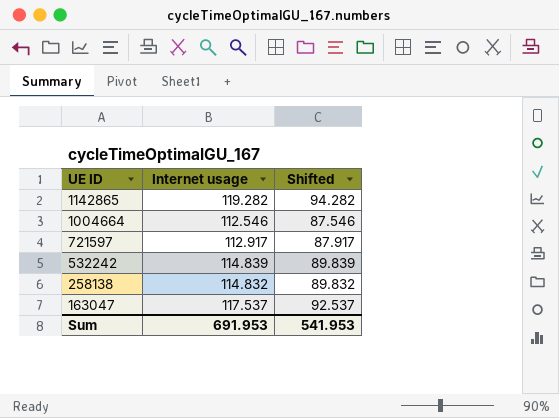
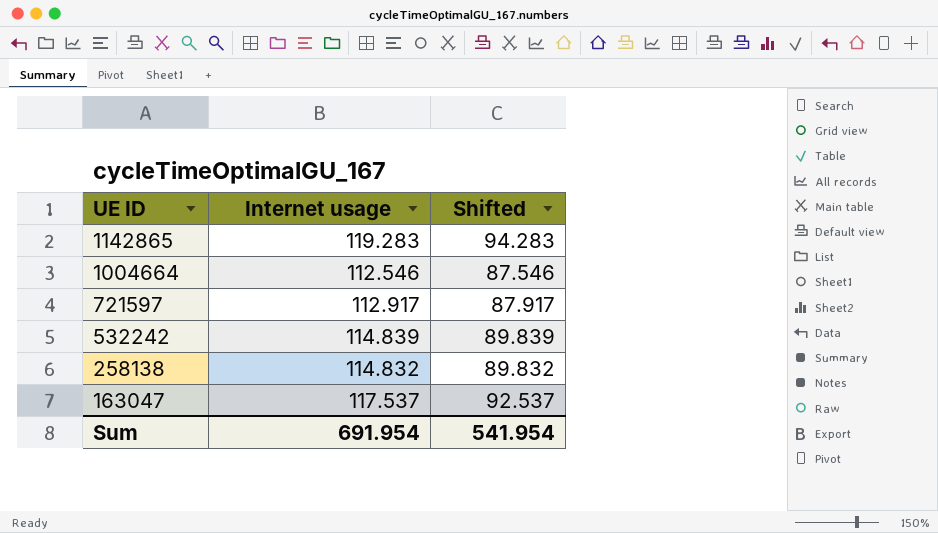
1142865 | Internet usage: 119.282 -> 119.283
1142865 | Shifted: 94.282 -> 94.283
Sum | Internet usage: 691.953 -> 691.954
Sum | Shifted: 541.953 -> 541.954

